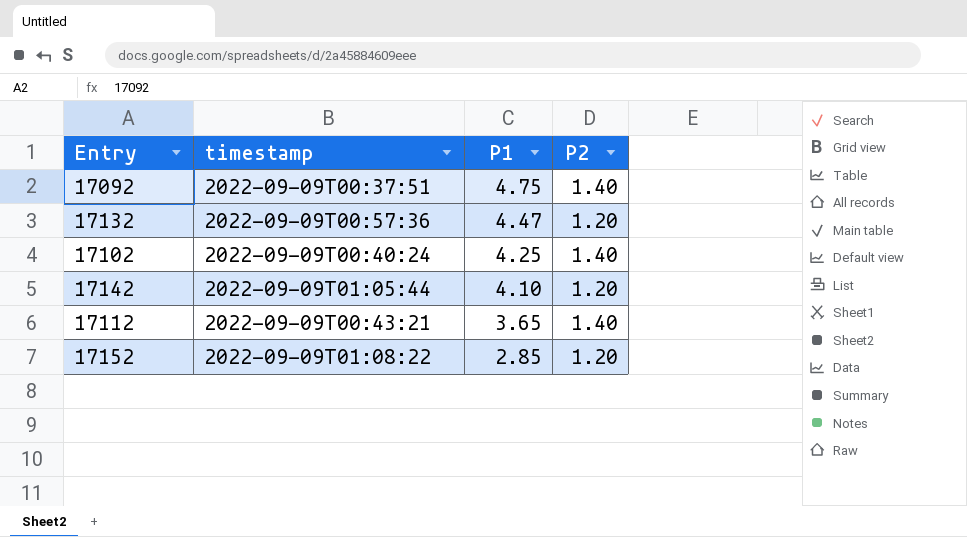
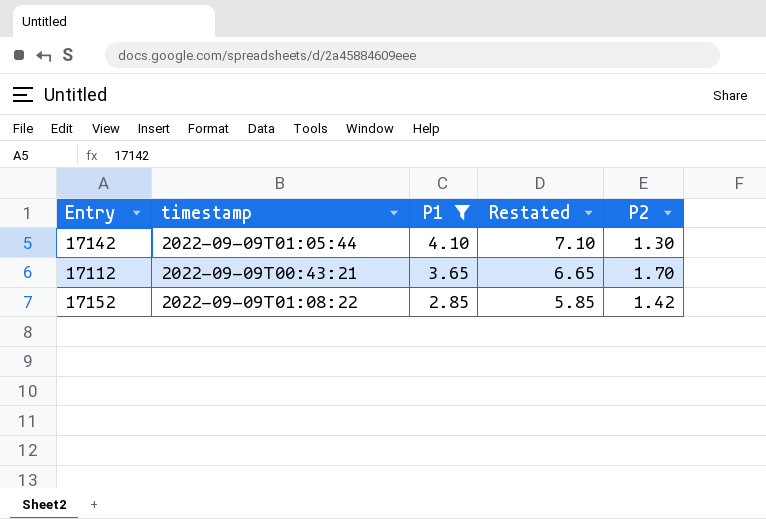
filter: none -> P1 <= 4.10
column Restated | formula: none -> [P1] + 3
17142 | P2: 1.20 -> 1.30
17112 | P2: 1.40 -> 1.70
17152 | P2: 1.20 -> 1.42

